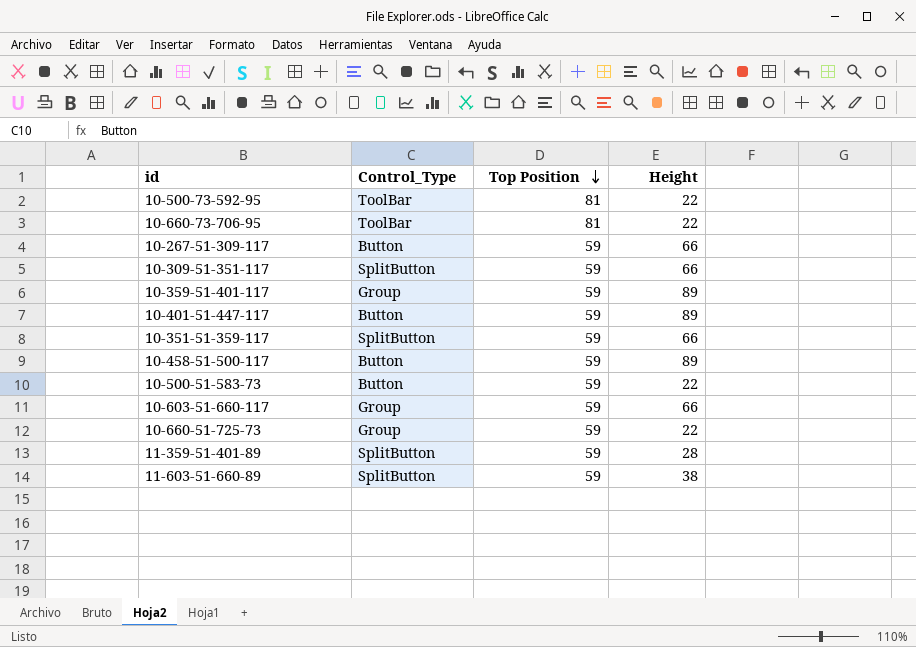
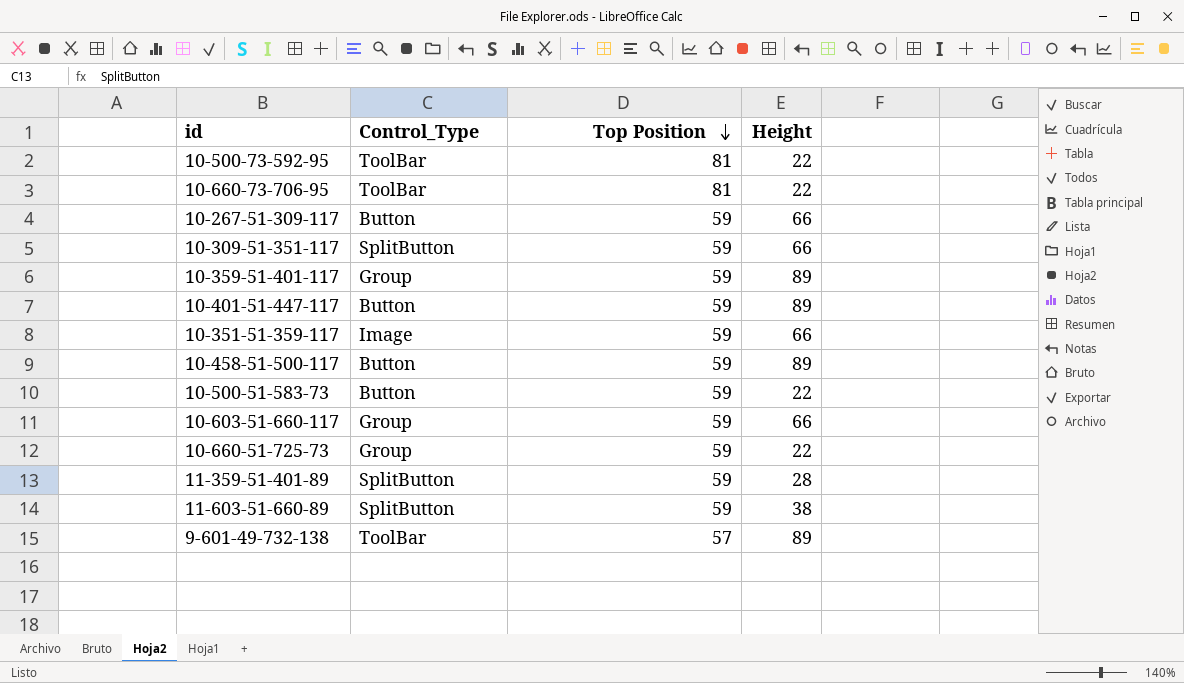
10-351-51-359-117 | Control_Type: SplitButton -> Image
row 9-601-49-732-138: none -> ToolBar | 57 | 89

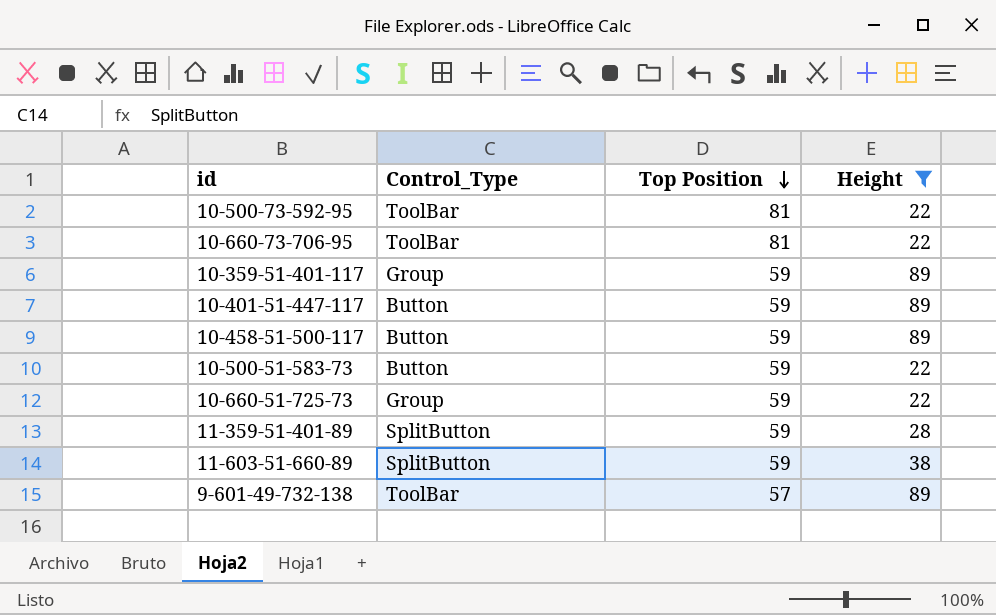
filter: none -> Height != 66

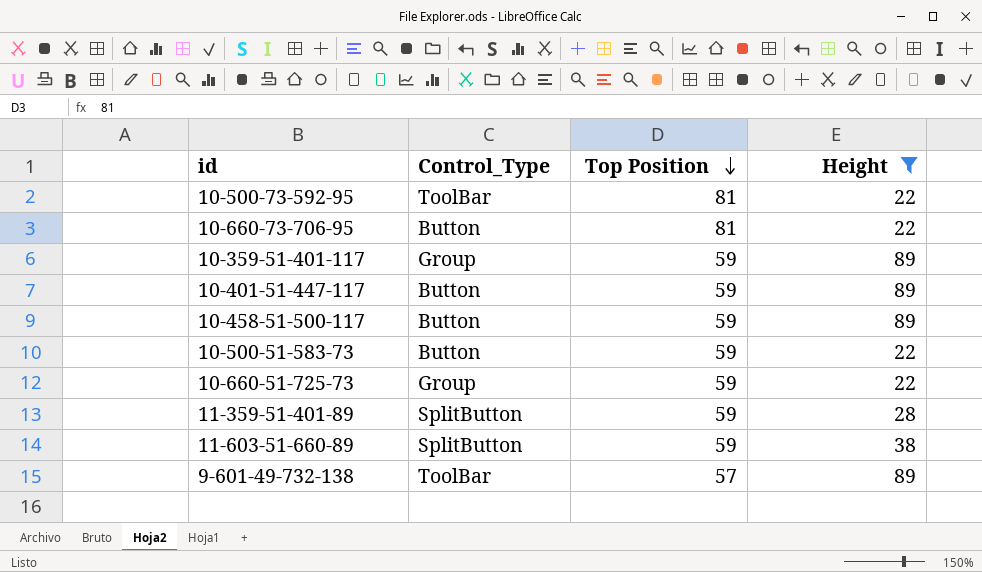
10-660-73-706-95 | Control_Type: ToolBar -> Button

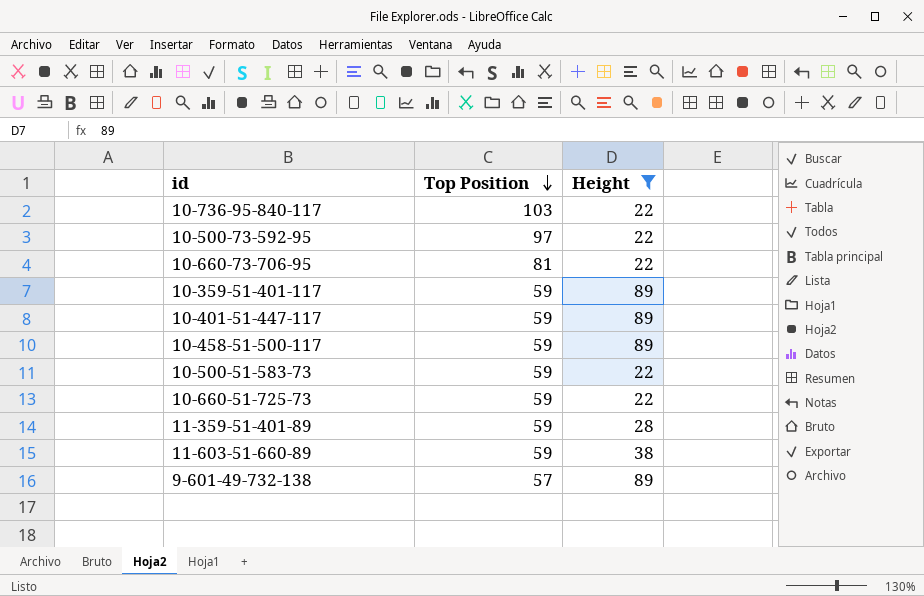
column Control_Type | position: 2 -> none
row 10-736-95-840-117: none -> 103 | 22
10-500-73-592-95 | Top Position: 81 -> 97

